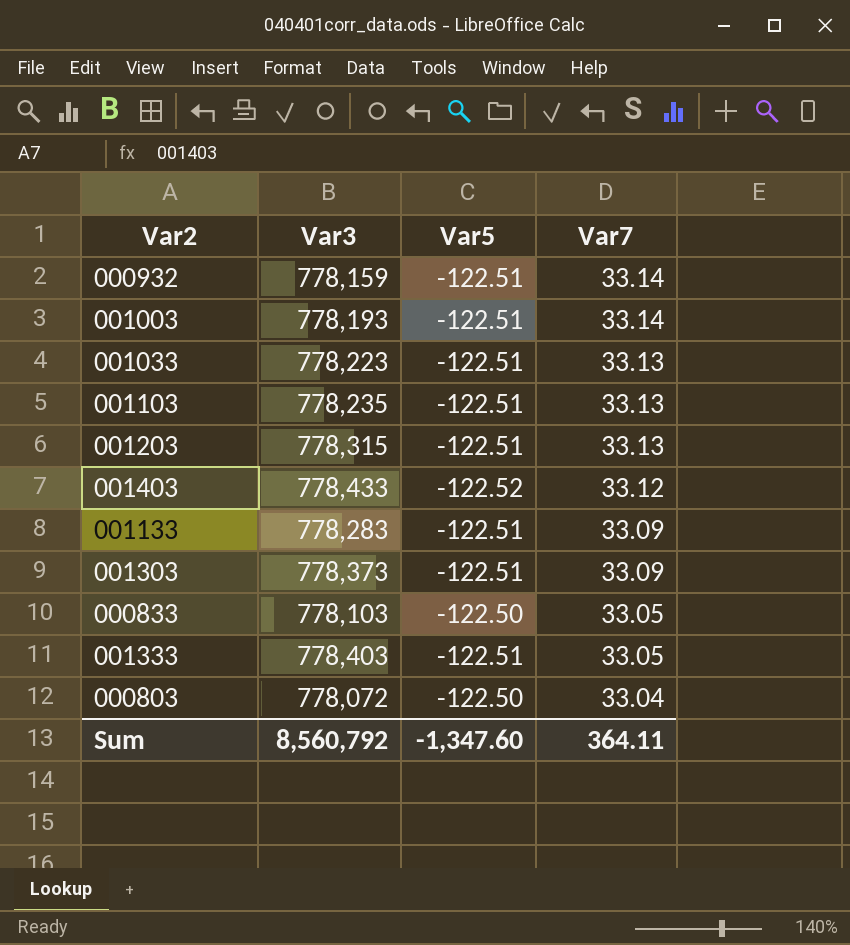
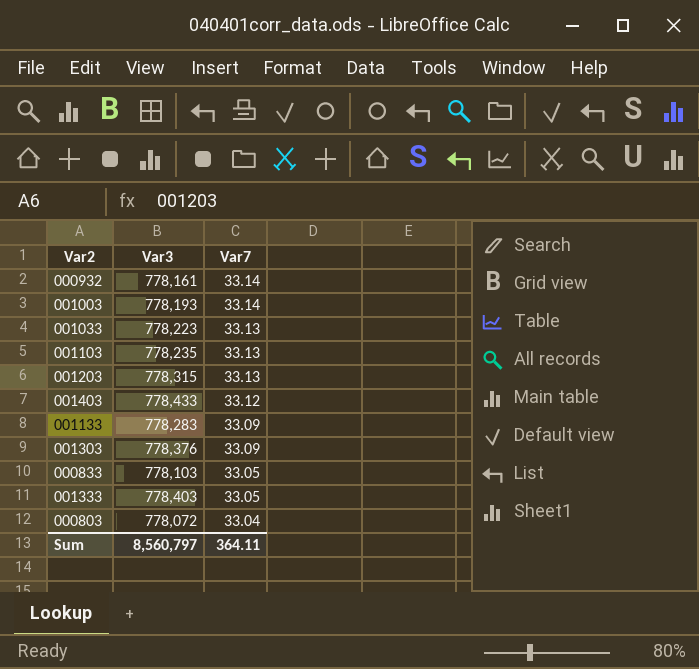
column Var5 | position: 3 -> none
000932 | Var3: 778,159 -> 778,161
001303 | Var3: 778,373 -> 778,376
Sum | Var3: 8,560,792 -> 8,560,797

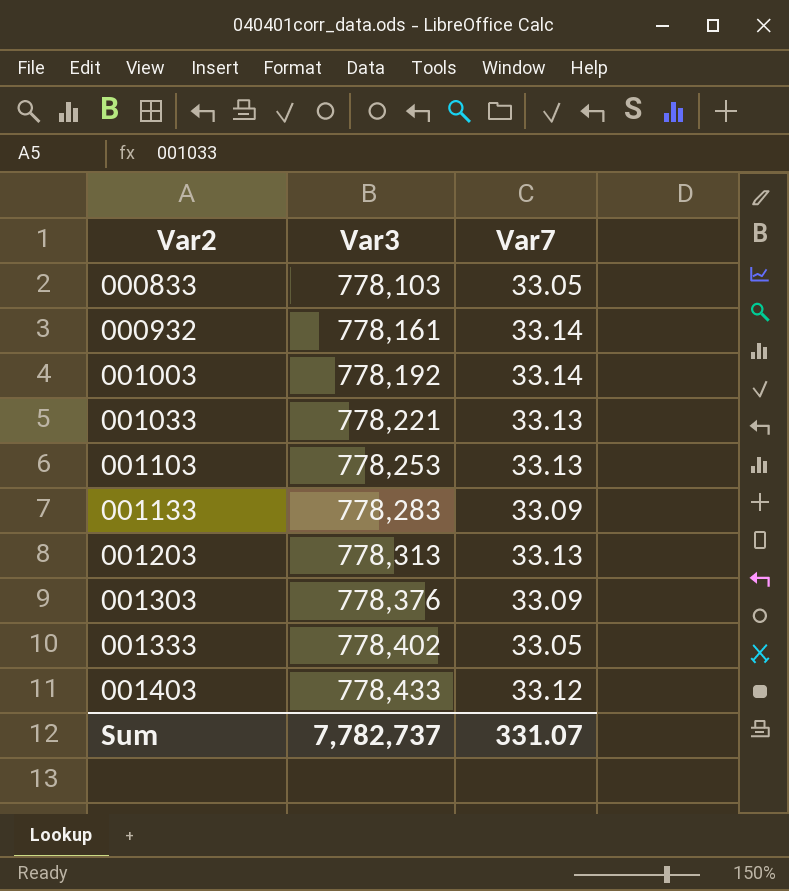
row order: Var7 descending -> Var2 ascending
row 000803: 778,072 | 33.04 -> none
001003 | Var3: 778,193 -> 778,192
001033 | Var3: 778,223 -> 778,221
001103 | Var3: 778,235 -> 778,253
001203 | Var3: 778,315 -> 778,313
001333 | Var3: 778,403 -> 778,402
Sum | Var3: 8,560,797 -> 7,782,737
Sum | Var7: 364.11 -> 331.07

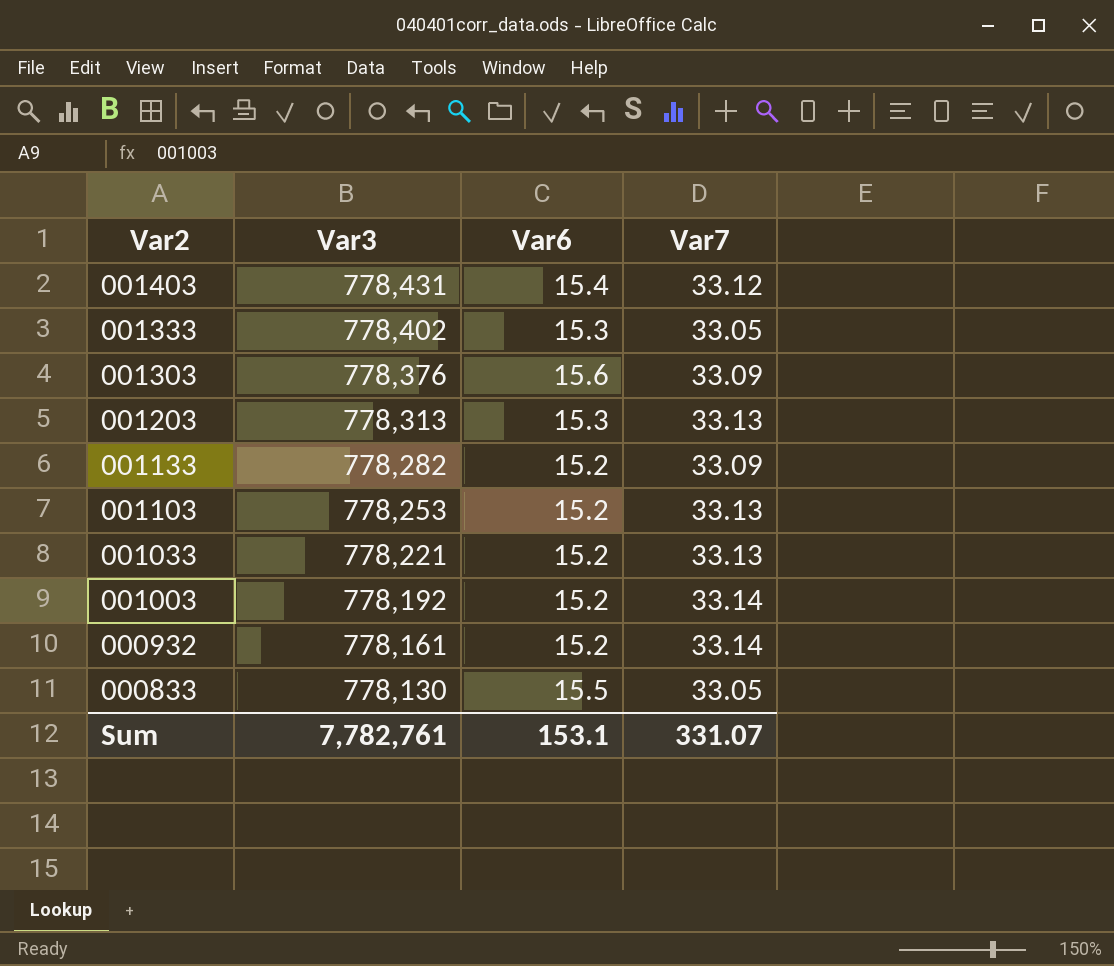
row order: Var2 ascending -> Var2 descending
column Var6 | position: none -> 3
001403 | Var3: 778,433 -> 778,431
001133 | Var3: 778,283 -> 778,282
000833 | Var3: 778,103 -> 778,130
Sum | Var3: 7,782,737 -> 7,782,761

